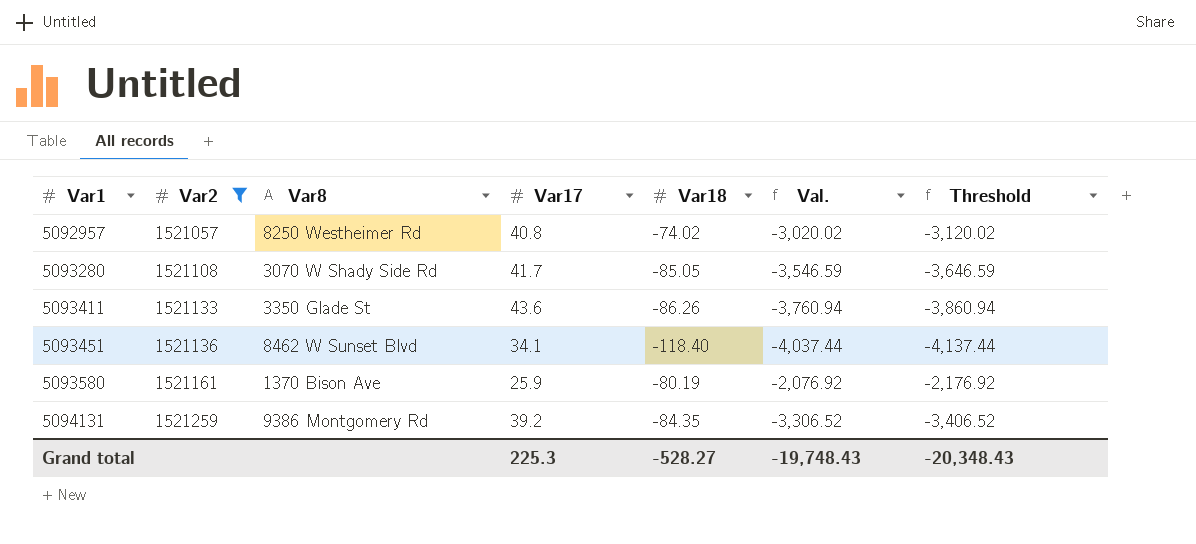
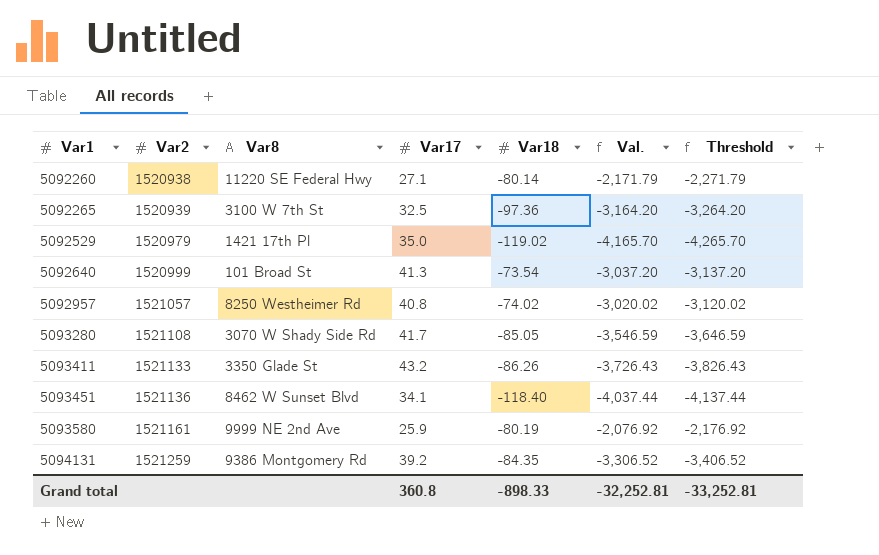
filter: Var2 >= 1521057 -> none
5093411 | Var17: 43.6 -> 43.2
5093411 | Val.: -3,760.94 -> -3,726.43
5093411 | Threshold: -3,860.94 -> -3,826.43
5093580 | Var8: 1370 Bison Ave -> 9999 NE 2nd Ave
Grand total | Var17: 225.3 -> 360.8
Grand total | Var18: -528.27 -> -898.33
Grand total | Val.: -19,748.43 -> -32,252.81
Grand total | Threshold: -20,348.43 -> -33,252.81

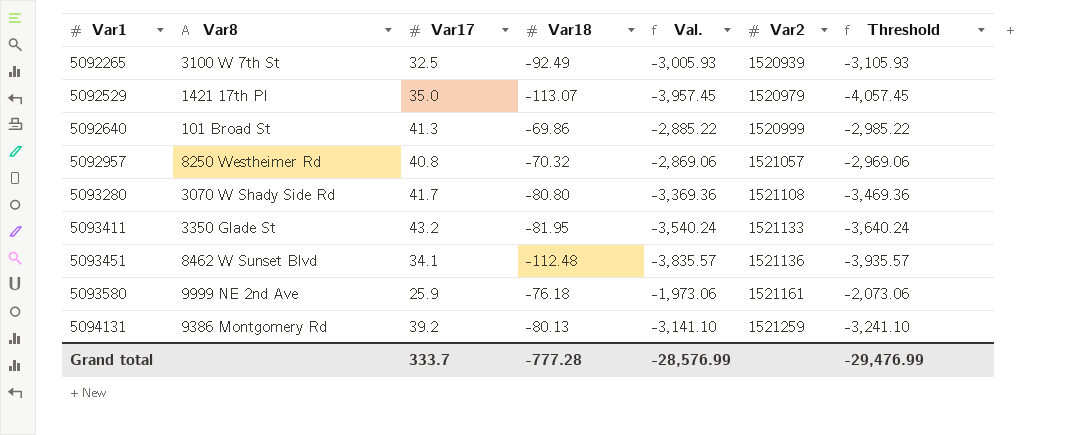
column Var2 | position: 2 -> 6
row 5092260: 1520938 | 11220 SE Federal Hwy | 27.1 | -80.14 | -2,171.79 | -2,271.79 -> none
5092265 | Var18: -97.36 -> -92.49
5092265 | Val.: -3,164.20 -> -3,005.93
5092265 | Threshold: -3,264.20 -> -3,105.93
5092529 | Var18: -119.02 -> -113.07
5092529 | Val.: -4,165.70 -> -3,957.45
5092529 | Threshold: -4,265.70 -> -4,057.45
5092640 | Var18: -73.54 -> -69.86
5092640 | Val.: -3,037.20 -> -2,885.22
5092640 | Threshold: -3,137.20 -> -2,985.22
5092957 | Var18: -74.02 -> -70.32
5092957 | Val.: -3,020.02 -> -2,869.06
5092957 | Threshold: -3,120.02 -> -2,969.06
5093280 | Var18: -85.05 -> -80.80
5093280 | Val.: -3,546.59 -> -3,369.36
5093280 | Threshold: -3,646.59 -> -3,469.36
5093411 | Var18: -86.26 -> -81.95
5093411 | Val.: -3,726.43 -> -3,540.24
5093411 | Threshold: -3,826.43 -> -3,640.24
5093451 | Var18: -118.40 -> -112.48
5093451 | Val.: -4,037.44 -> -3,835.57
5093451 | Threshold: -4,137.44 -> -3,935.57
5093580 | Var18: -80.19 -> -76.18
5093580 | Val.: -2,076.92 -> -1,973.06
5093580 | Threshold: -2,176.92 -> -2,073.06
5094131 | Var18: -84.35 -> -80.13
5094131 | Val.: -3,306.52 -> -3,141.10
5094131 | Threshold: -3,406.52 -> -3,241.10
Grand total | Var17: 360.8 -> 333.7
Grand total | Var18: -898.33 -> -777.28
Grand total | Val.: -32,252.81 -> -28,576.99
Grand total | Threshold: -33,252.81 -> -29,476.99

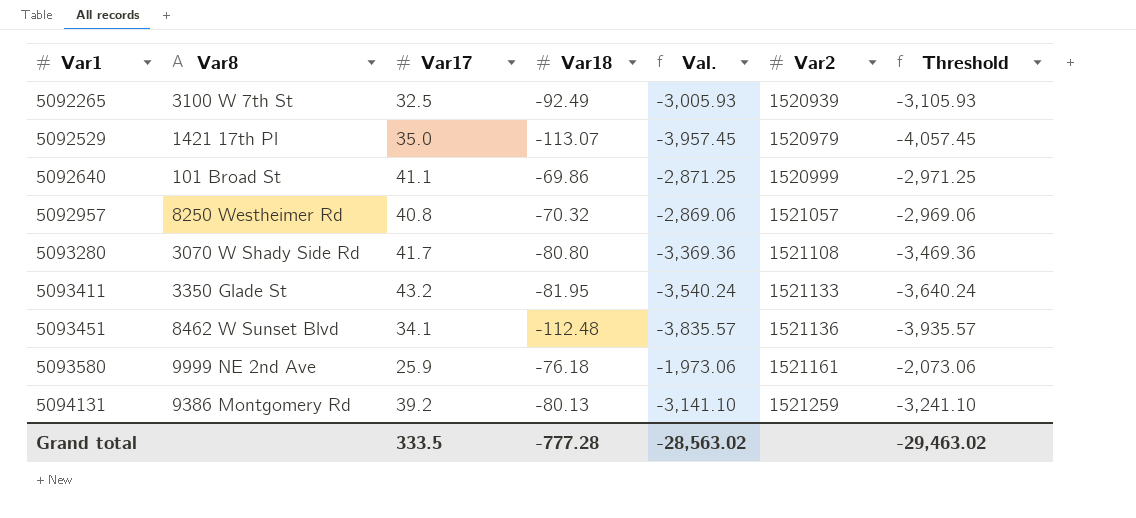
5092640 | Var17: 41.3 -> 41.1
5092640 | Val.: -2,885.22 -> -2,871.25
5092640 | Threshold: -2,985.22 -> -2,971.25
Grand total | Var17: 333.7 -> 333.5
Grand total | Val.: -28,576.99 -> -28,563.02
Grand total | Threshold: -29,476.99 -> -29,463.02

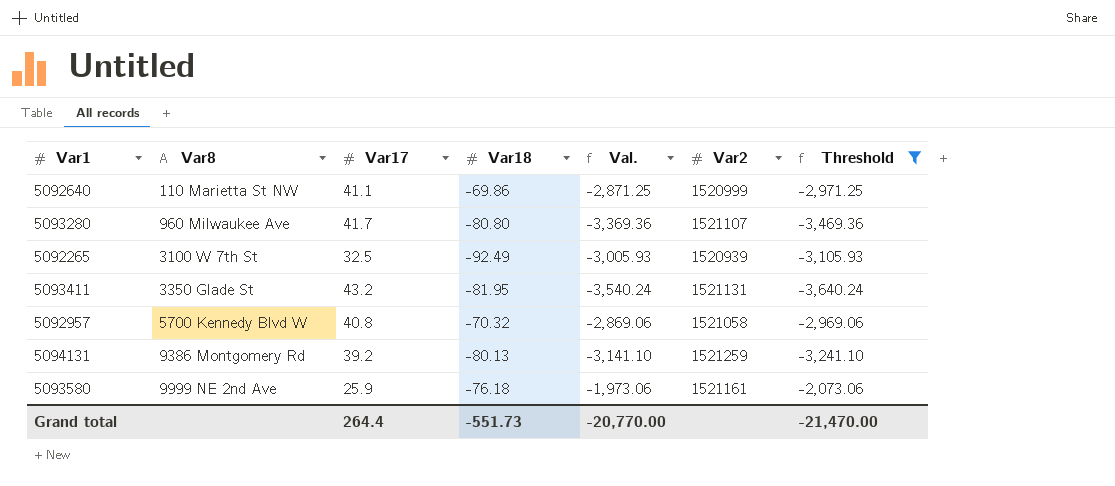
filter: none -> Threshold >= -3,640.24
row order: Var1 ascending -> Var8 ascending
5092640 | Var8: 101 Broad St -> 110 Marietta St NW
5093280 | Var8: 3070 W Shady Side Rd -> 960 Milwaukee Ave
5093280 | Var2: 1521108 -> 1521107
5093411 | Var2: 1521133 -> 1521131
5092957 | Var8: 8250 Westheimer Rd -> 5700 Kennedy Blvd W
5092957 | Var2: 1521057 -> 1521058
Grand total | Var17: 333.5 -> 264.4
Grand total | Var18: -777.28 -> -551.73
Grand total | Val.: -28,563.02 -> -20,770.00
Grand total | Threshold: -29,463.02 -> -21,470.00

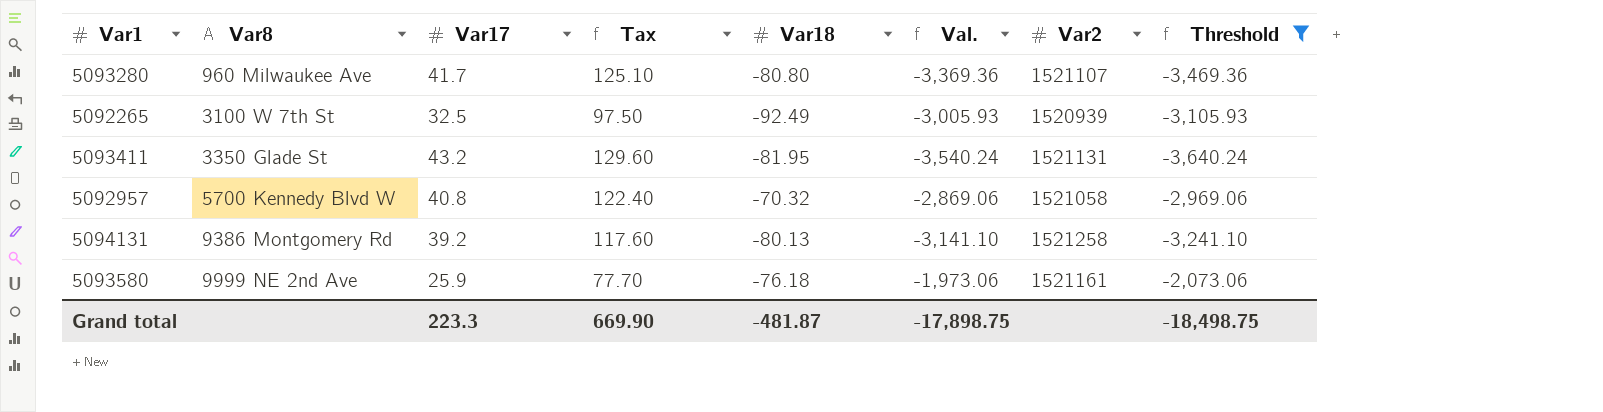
column Tax | formula: none -> [Var17] * 3
row 5092640: 110 Marietta St NW | 41.1 | -69.86 | -2,871.25 | 1520999 | -2,971.25 -> none
5094131 | Var2: 1521259 -> 1521258
Grand total | Var17: 264.4 -> 223.3
Grand total | Var18: -551.73 -> -481.87
Grand total | Val.: -20,770.00 -> -17,898.75
Grand total | Threshold: -21,470.00 -> -18,498.75

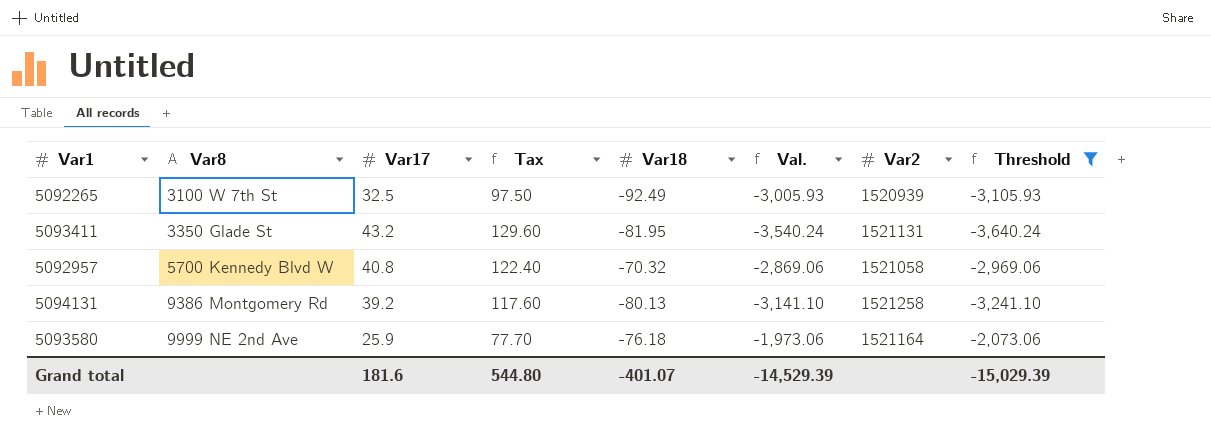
row 5093280: 960 Milwaukee Ave | 41.7 | 125.10 | -80.80 | -3,369.36 | 1521107 | -3,469.36 -> none
5093580 | Var2: 1521161 -> 1521164
Grand total | Var17: 223.3 -> 181.6
Grand total | Tax: 669.90 -> 544.80
Grand total | Var18: -481.87 -> -401.07
Grand total | Val.: -17,898.75 -> -14,529.39
Grand total | Threshold: -18,498.75 -> -15,029.39

